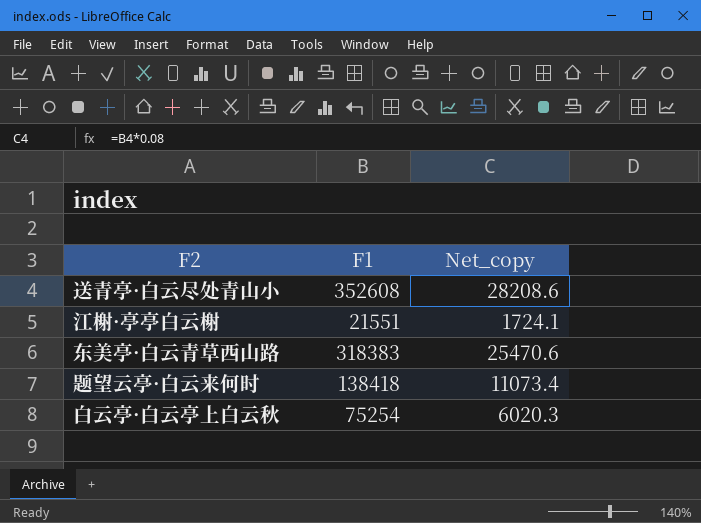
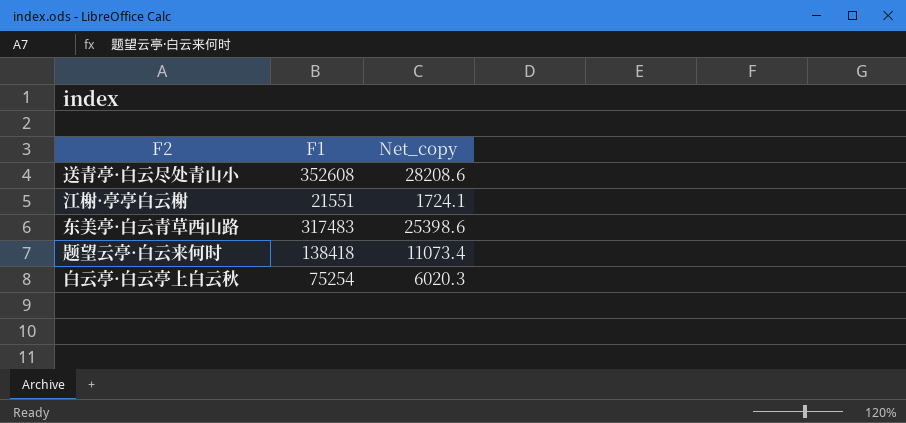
东美亭·白云青草西山路 | F1: 318383 -> 317483
东美亭·白云青草西山路 | Net_copy: 25470.6 -> 25398.6

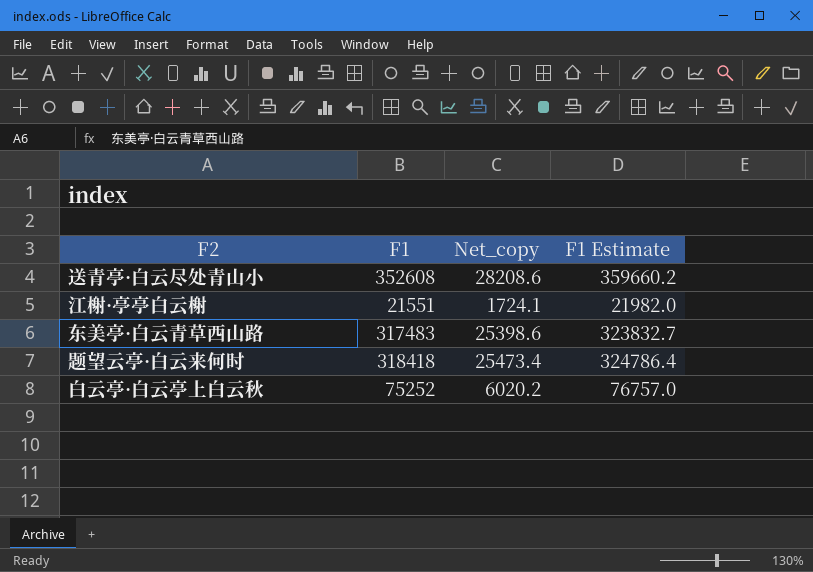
column F1 Estimate | formula: none -> [F1] * 1.02
题望云亭·白云来何时 | F1: 138418 -> 318418
题望云亭·白云来何时 | Net_copy: 11073.4 -> 25473.4
白云亭·白云亭上白云秋 | F1: 75254 -> 75252
白云亭·白云亭上白云秋 | Net_copy: 6020.3 -> 6020.2

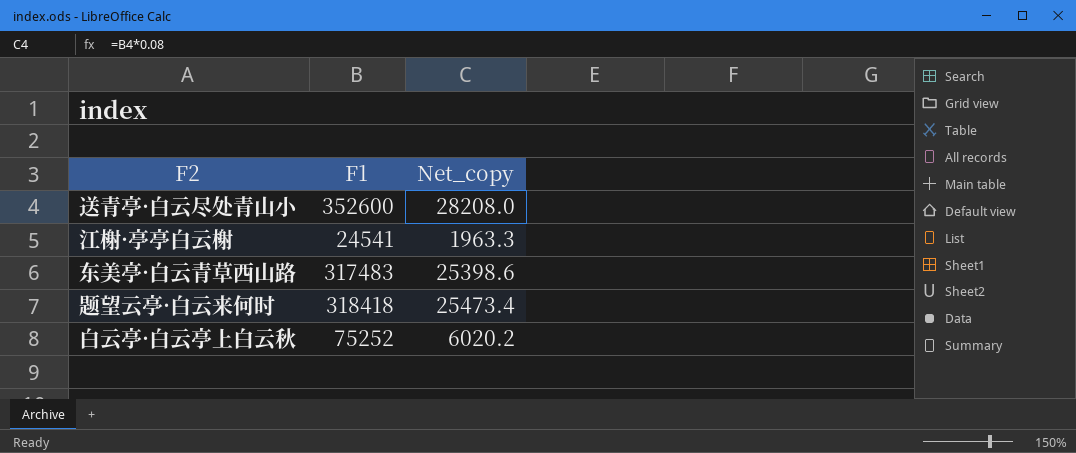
column F1 Estimate | formula: [F1] * 1.02 -> none
送青亭·白云尽处青山小 | F1: 352608 -> 352600
送青亭·白云尽处青山小 | Net_copy: 28208.6 -> 28208.0
江榭·亭亭白云榭 | F1: 21551 -> 24541
江榭·亭亭白云榭 | Net_copy: 1724.1 -> 1963.3

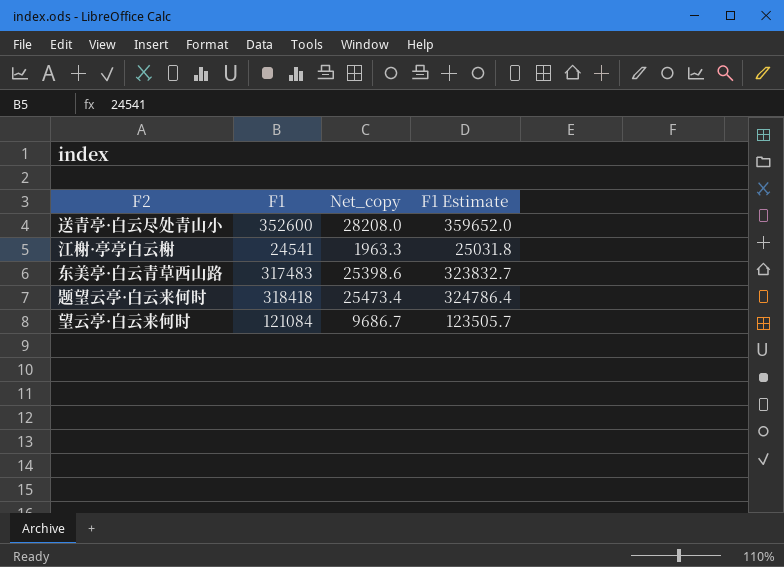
column F1 Estimate | formula: none -> [F1] * 1.02
row 白云亭·白云亭上白云秋: 75252 | 6020.2 -> none
row 望云亭·白云来何时: none -> 121084 | 9686.7 | 123505.7

